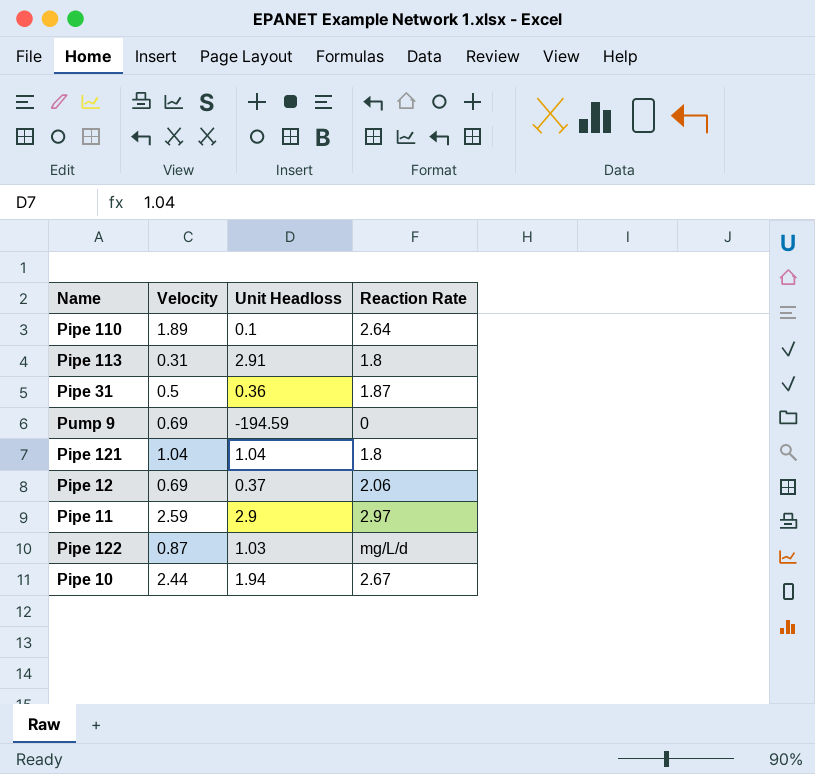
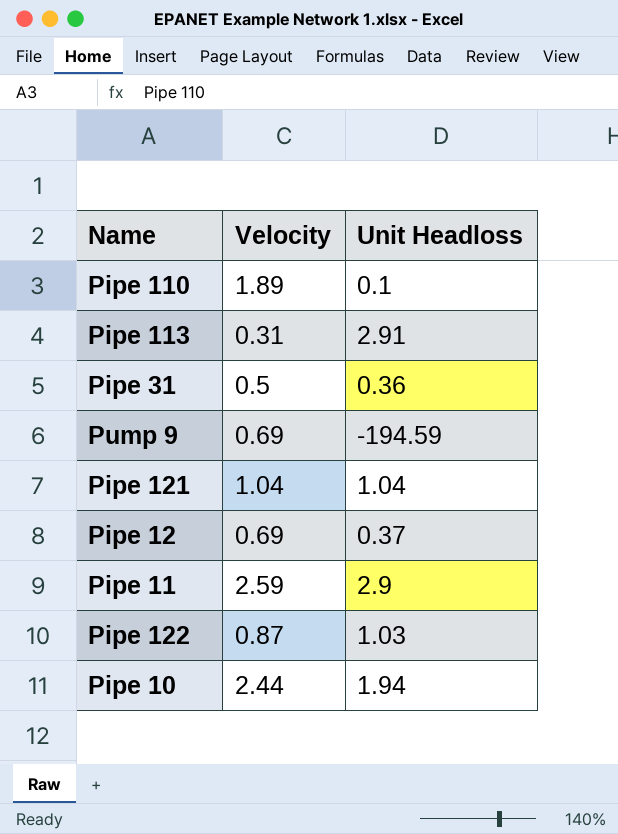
column Reaction Rate | position: 4 -> none

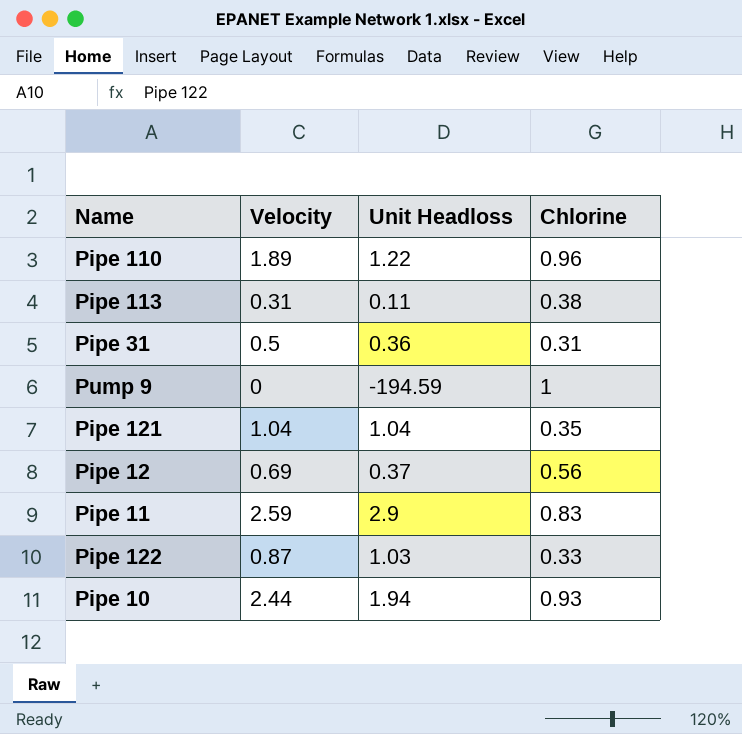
column Chlorine | position: none -> 4
Pipe 110 | Unit Headloss: 0.1 -> 1.22
Pipe 113 | Unit Headloss: 2.91 -> 0.11
Pump 9 | Velocity: 0.69 -> 0

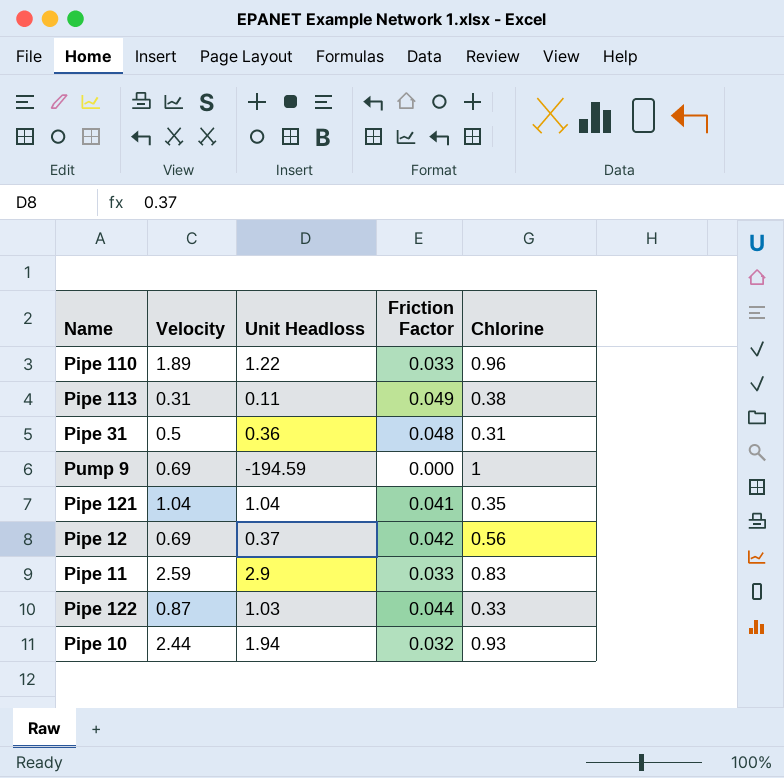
column Friction Factor | position: none -> 4
Pump 9 | Velocity: 0 -> 0.69

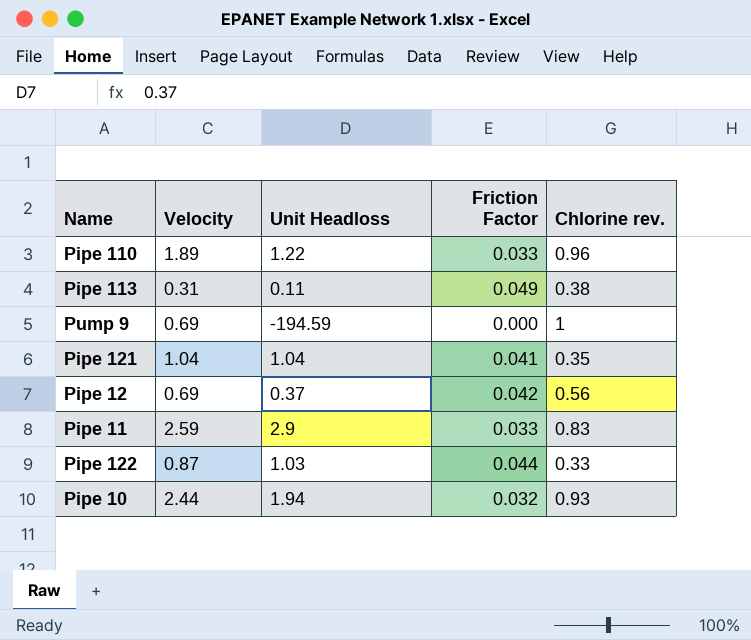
column name: Chlorine -> Chlorine rev.
row Pipe 31: 0.5 | 0.36 | 0.048 | 0.31 -> none

